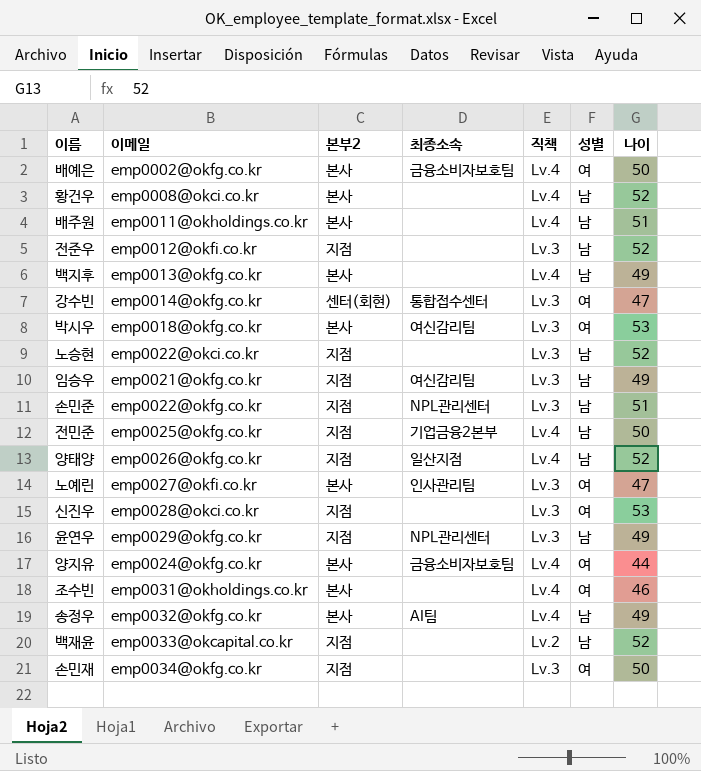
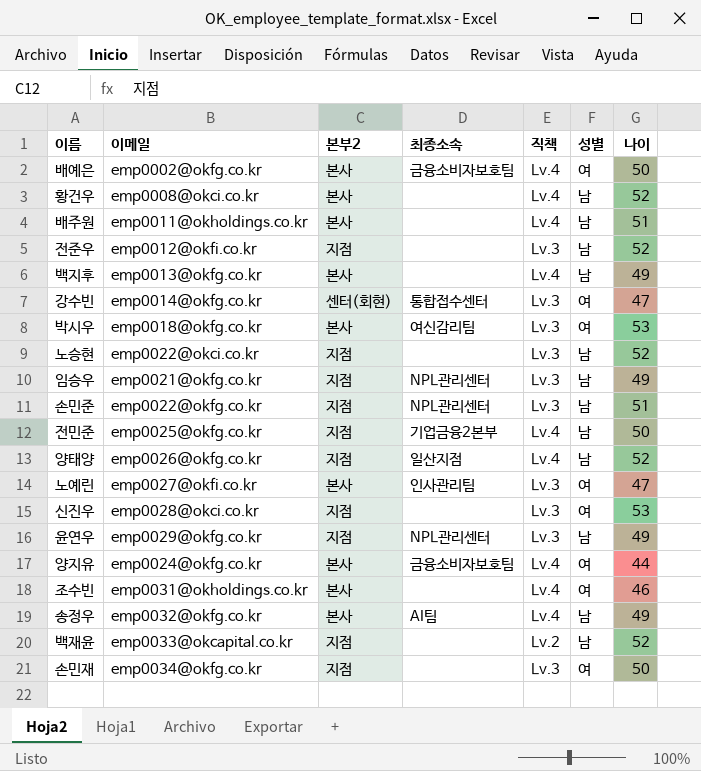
임승우 | 최종소속: 여신감리팀 -> NPL관리센터

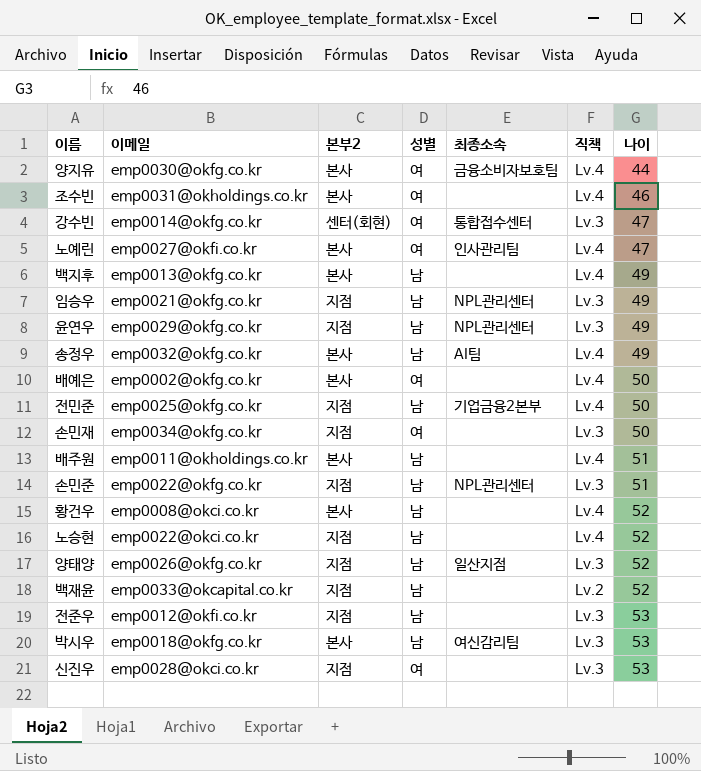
row order: none -> 나이 ascending
column 성별 | position: 6 -> 4
양지유 | 이메일: emp0024@okfg.co.kr -> emp0030@okfg.co.kr
노예린 | 직책: Lv.3 -> Lv.4
배예은 | 최종소속: 금융소비자보호팀 -> none
노승현 | 직책: Lv.3 -> Lv.4
양태양 | 직책: Lv.4 -> Lv.3
전준우 | 나이: 52 -> 53
박시우 | 성별: 여 -> 남

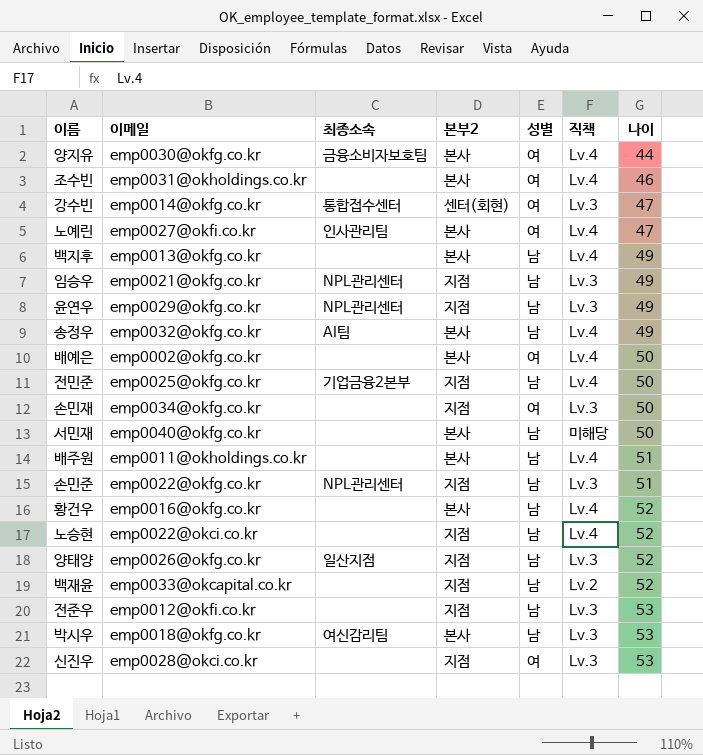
column 최종소속 | position: 5 -> 3
row 서민재: none -> emp0040@okfg.co.kr | none | 본사 | 남 | 미해당 | 50
황건우 | 이메일: emp0008@okci.co.kr -> emp0016@okfg.co.kr

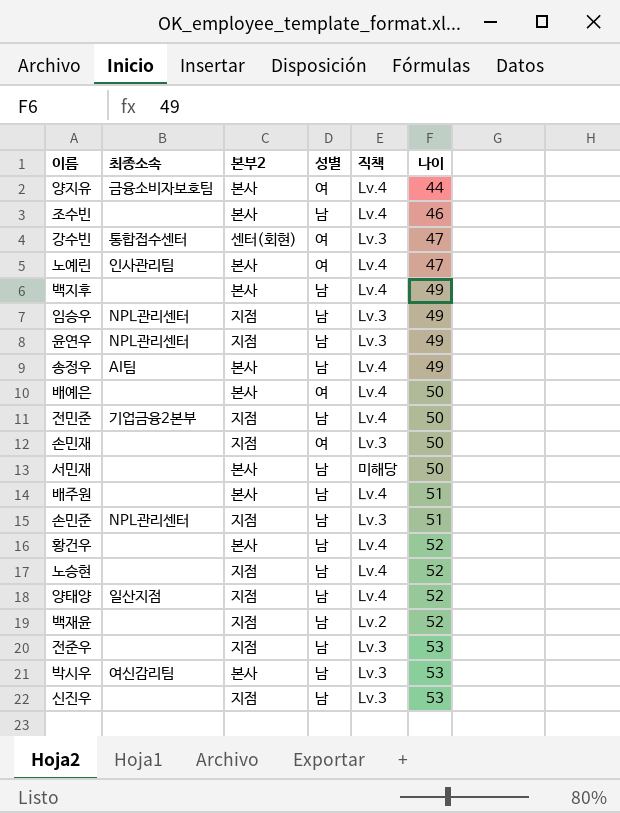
column 이메일 | position: 2 -> none
조수빈 | 성별: 여 -> 남
양태양 | 직책: Lv.3 -> Lv.4
신진우 | 성별: 여 -> 남

